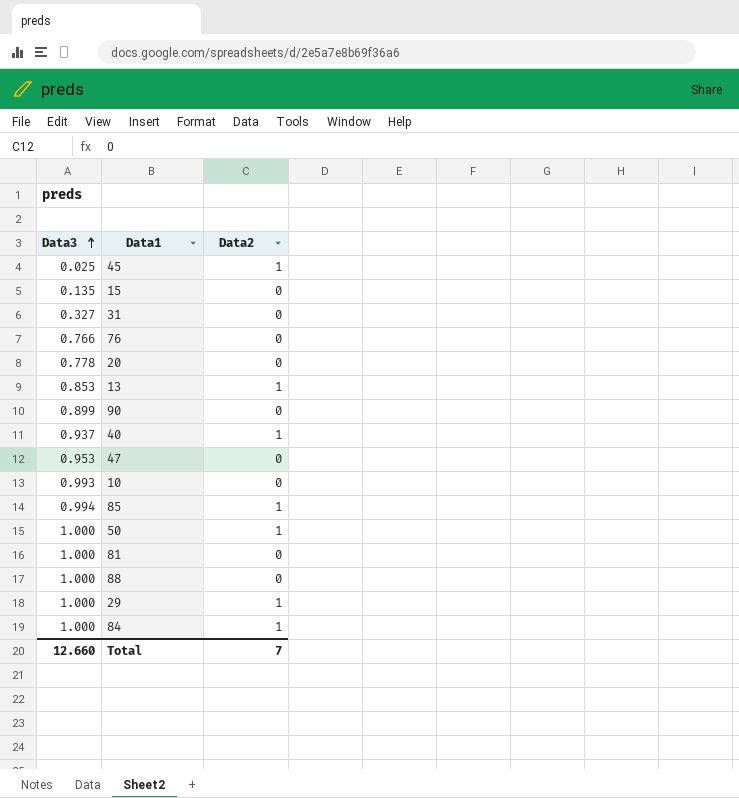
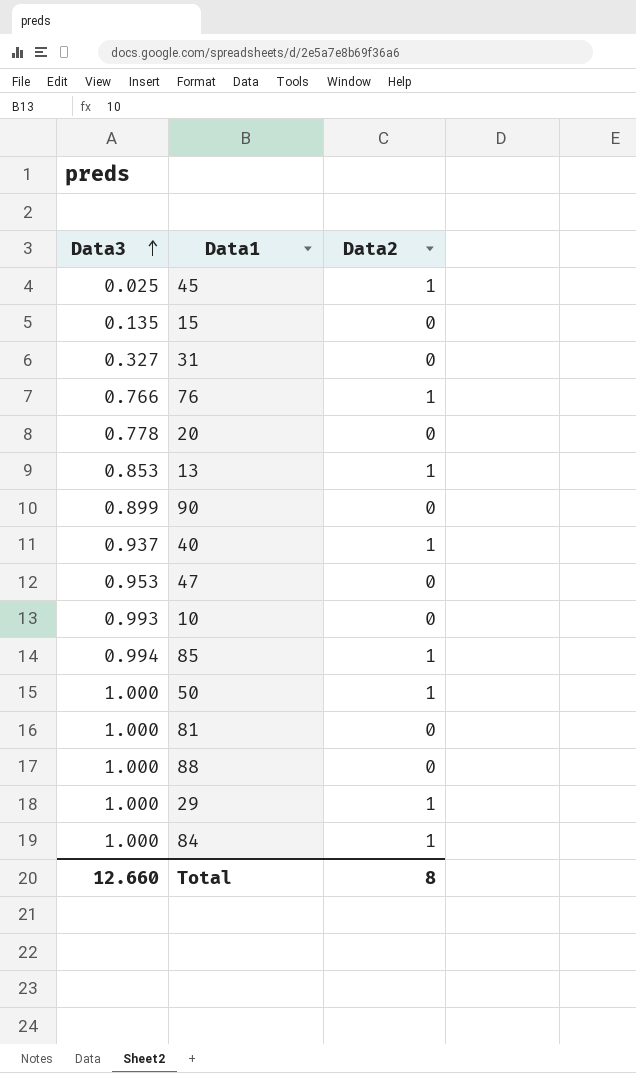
76 | Data2: 0 -> 1
Total | Data2: 7 -> 8

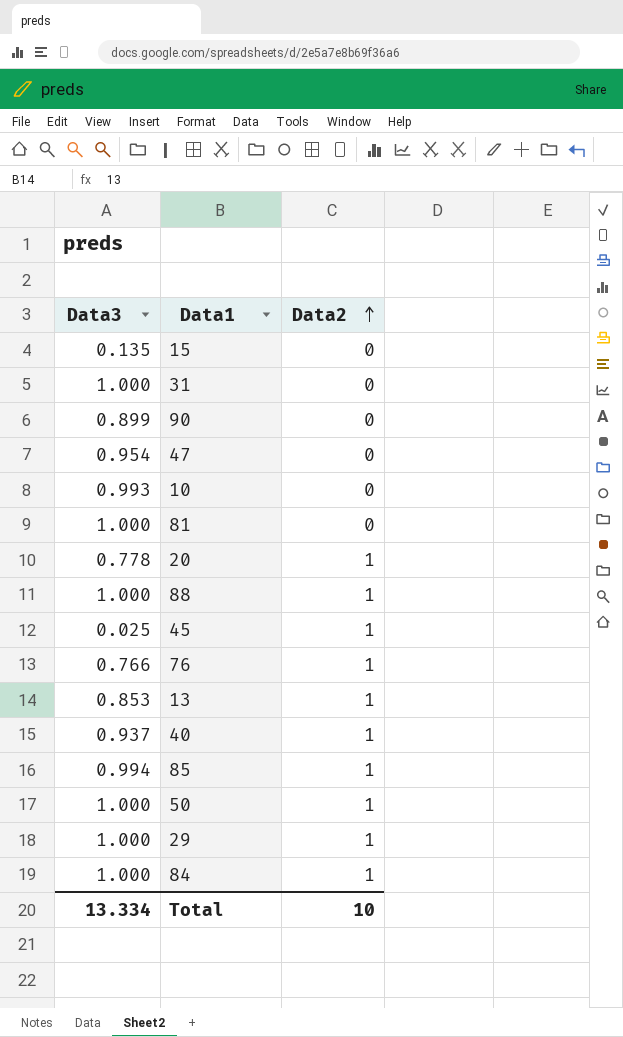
row order: Data3 ascending -> Data2 ascending
31 | Data3: 0.327 -> 1.000
47 | Data3: 0.953 -> 0.954
20 | Data2: 0 -> 1
88 | Data2: 0 -> 1
Total | Data3: 12.660 -> 13.334
Total | Data2: 8 -> 10

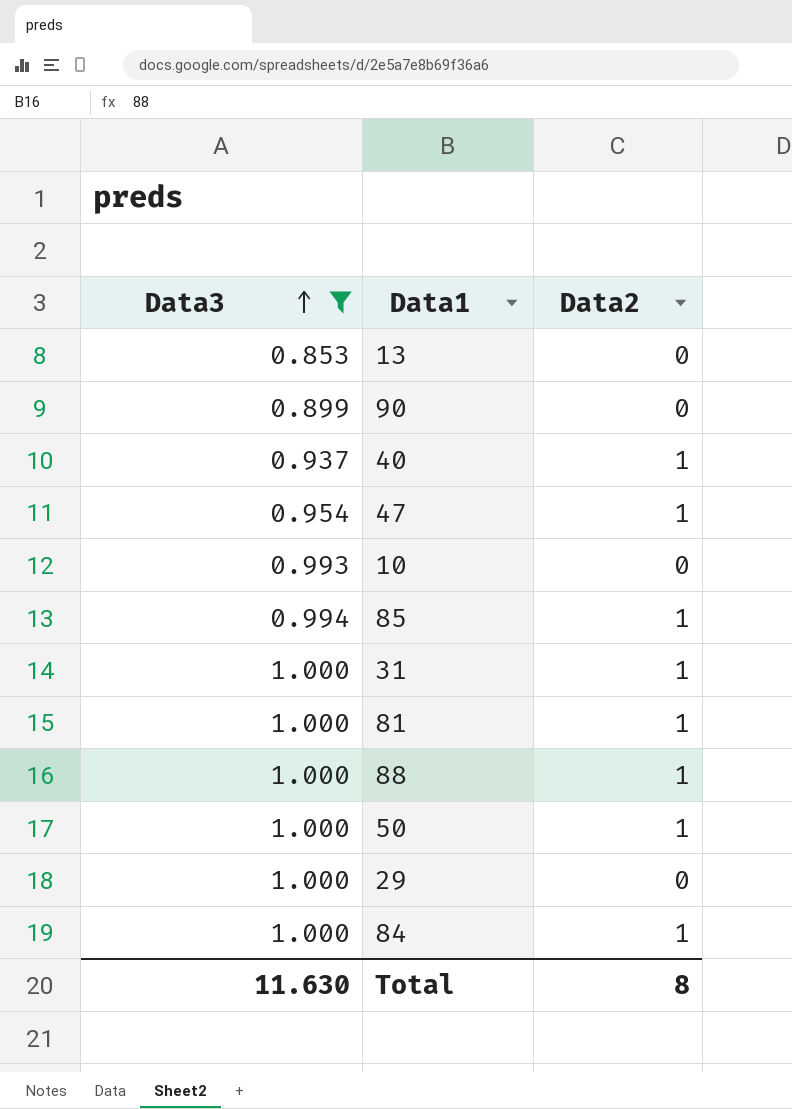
filter: none -> Data3 >= 0.853
row order: Data2 ascending -> Data3 ascending
13 | Data2: 1 -> 0
47 | Data2: 0 -> 1
31 | Data2: 0 -> 1
81 | Data2: 0 -> 1
29 | Data2: 1 -> 0
Total | Data3: 13.334 -> 11.630
Total | Data2: 10 -> 8

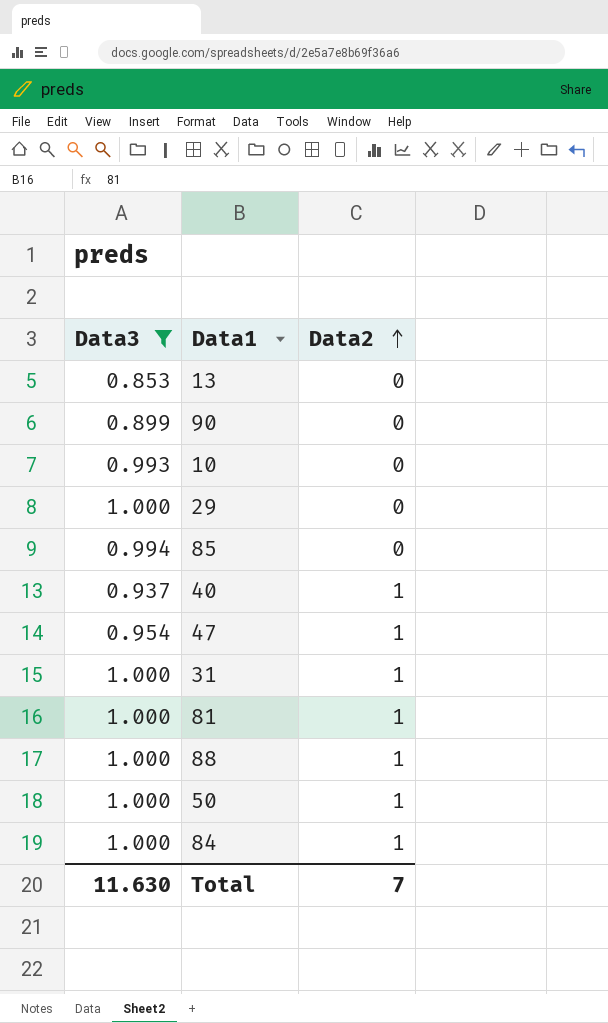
row order: Data3 ascending -> Data2 ascending
85 | Data2: 1 -> 0
Total | Data2: 8 -> 7

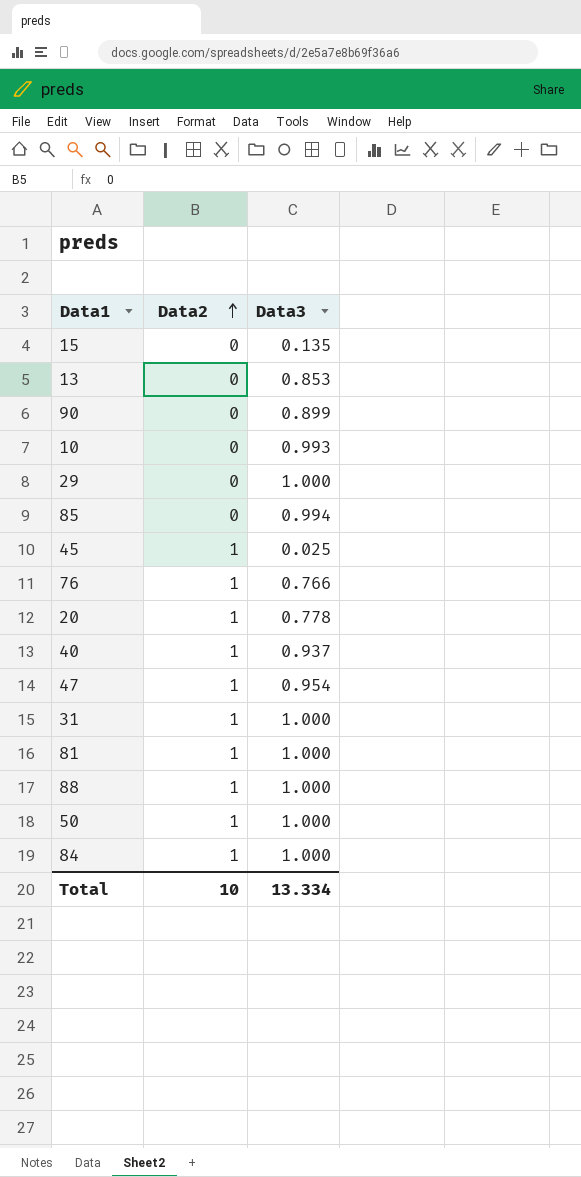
filter: Data3 >= 0.853 -> none
column Data3 | position: 1 -> 3
Total | Data2: 7 -> 10
Total | Data3: 11.630 -> 13.334

